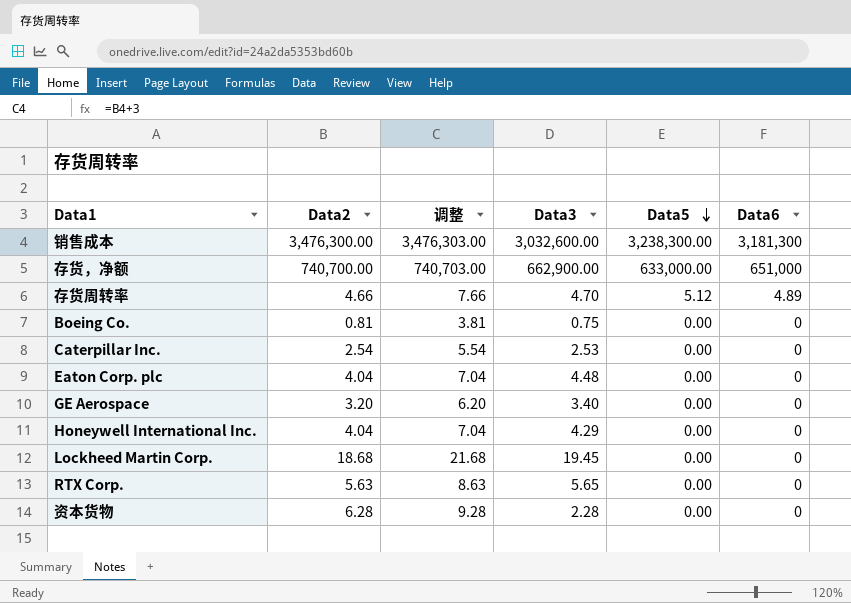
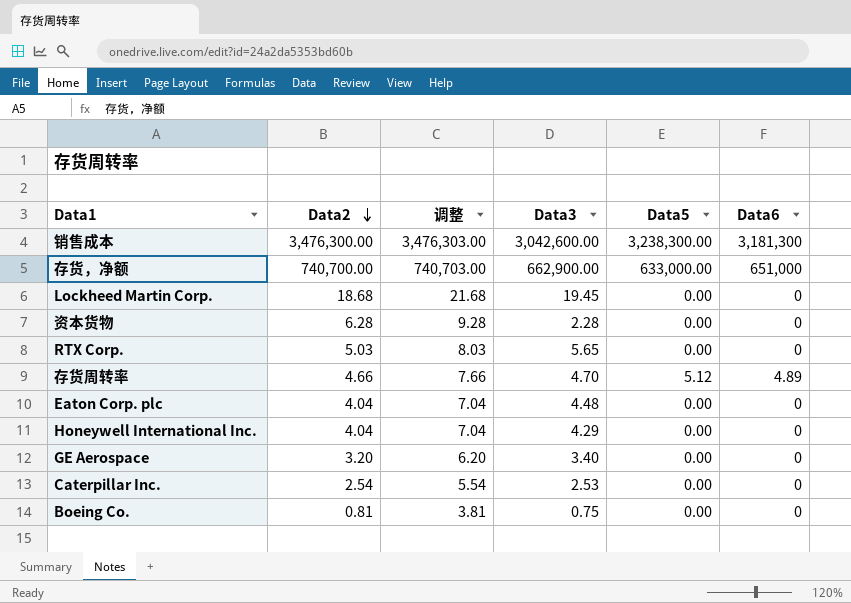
row order: Data5 descending -> Data2 descending
销售成本 | Data3: 3,032,600.00 -> 3,042,600.00
RTX Corp. | Data2: 5.63 -> 5.03
RTX Corp. | 调整: 8.63 -> 8.03

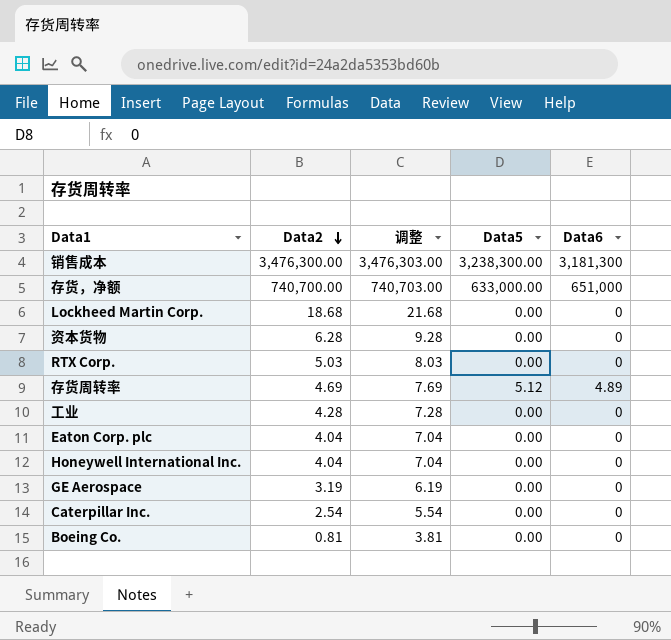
column Data3 | position: 4 -> none
存货周转率 | Data2: 4.66 -> 4.69
存货周转率 | 调整: 7.66 -> 7.69
row 工业: none -> 4.28 | 7.28 | 0.00 | 0
GE Aerospace | Data2: 3.20 -> 3.19
GE Aerospace | 调整: 6.20 -> 6.19

